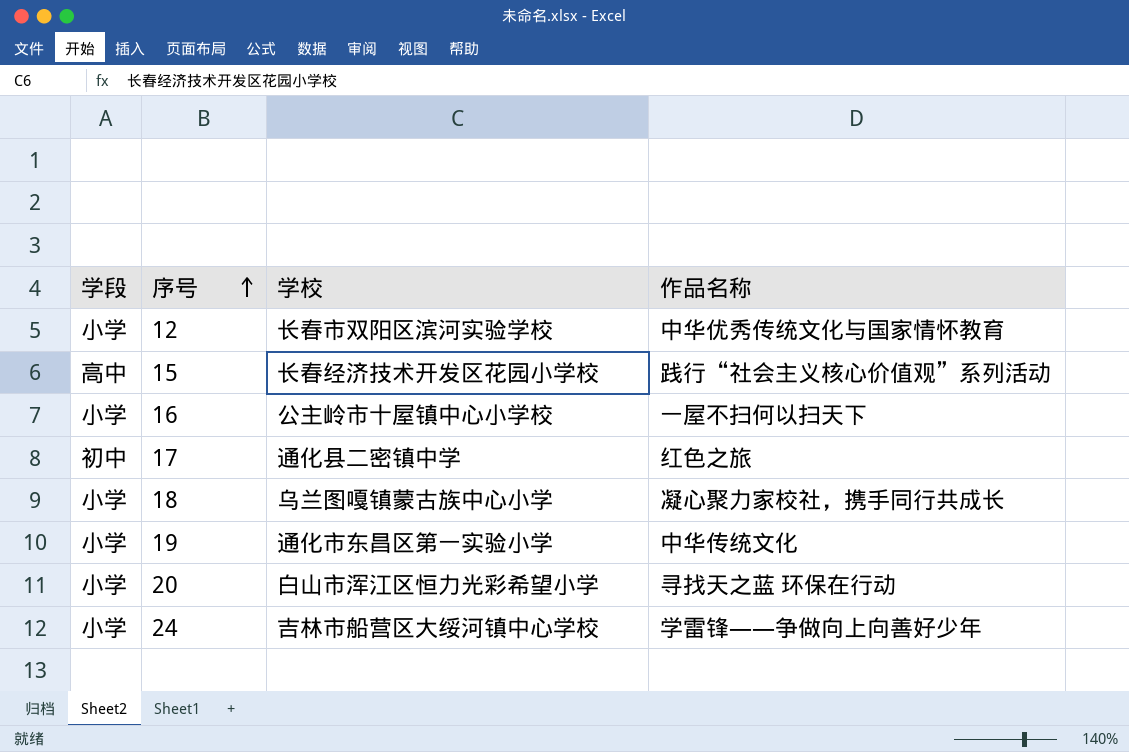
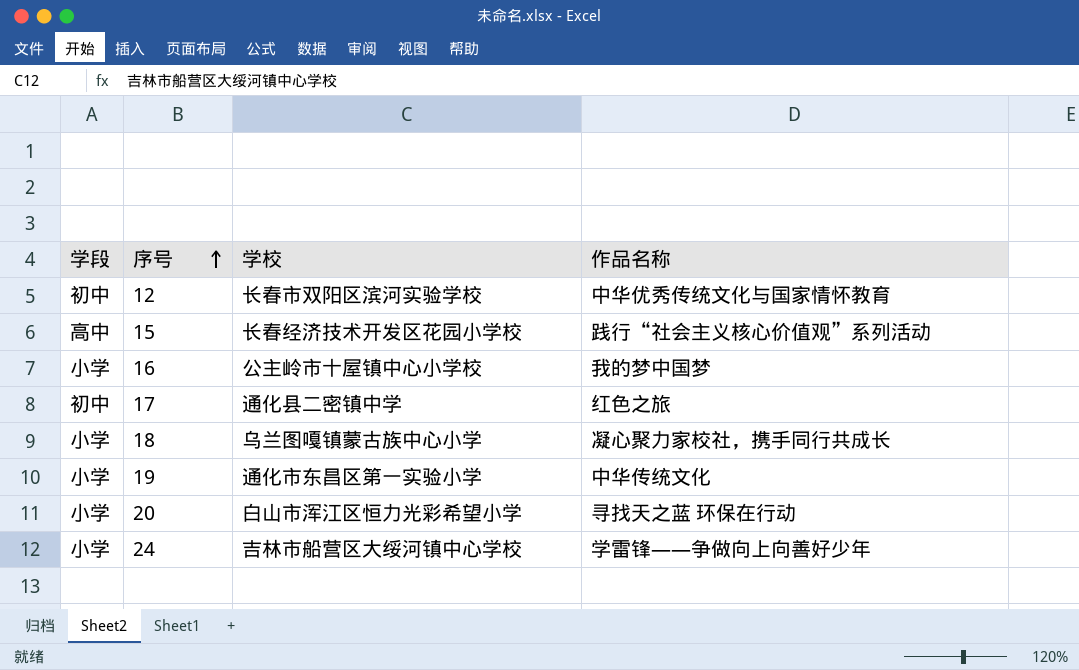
12 | 学段: 小学 -> 初中
16 | 作品名称: 一屋不扫何以扫天下 -> 我的梦中国梦

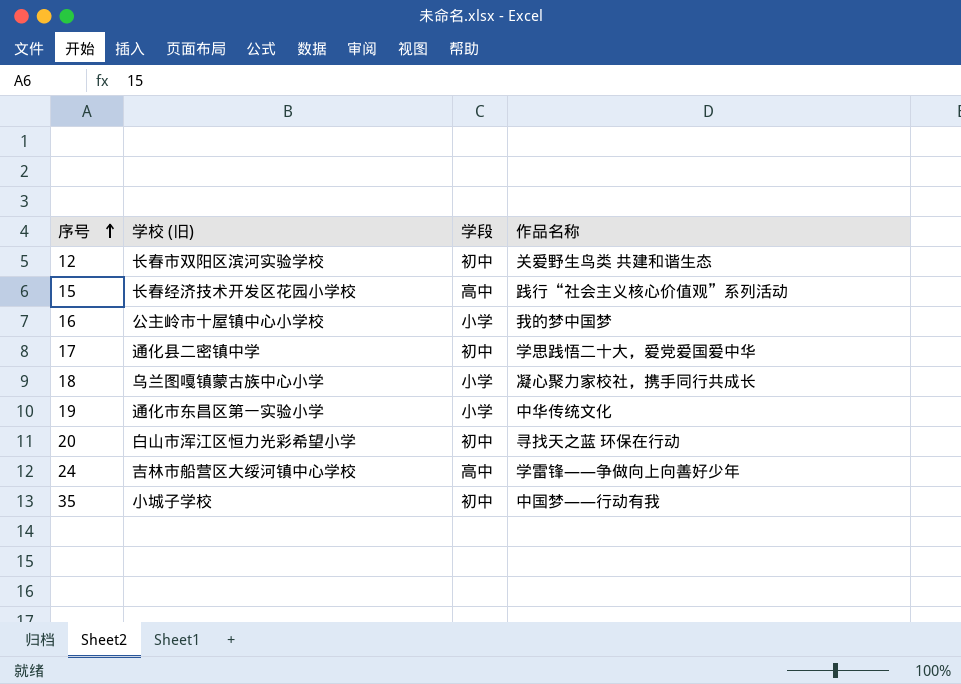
column name: 学校 -> 学校 (旧)
column 学段 | position: 1 -> 3
12 | 作品名称: 中华优秀传统文化与国家情怀教育 -> 关爱野生鸟类 共建和谐生态
17 | 作品名称: 红色之旅 -> 学思践悟二十大，爱党爱国爱中华
20 | 学段: 小学 -> 初中
24 | 学段: 小学 -> 高中
row 35: none -> 小城子学校 | 初中 | 中国梦——行动有我

